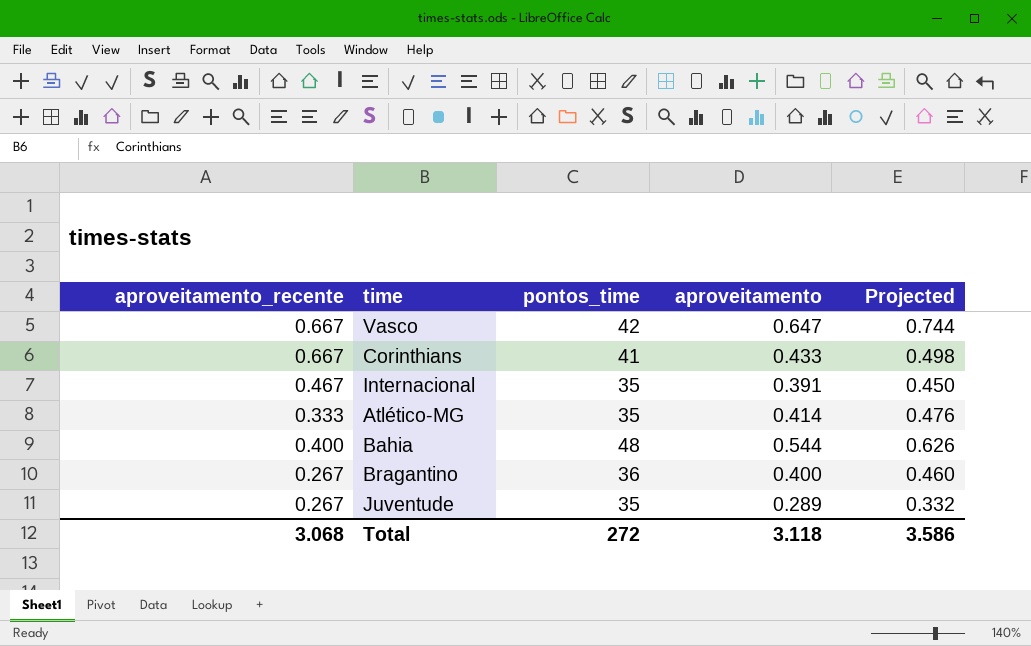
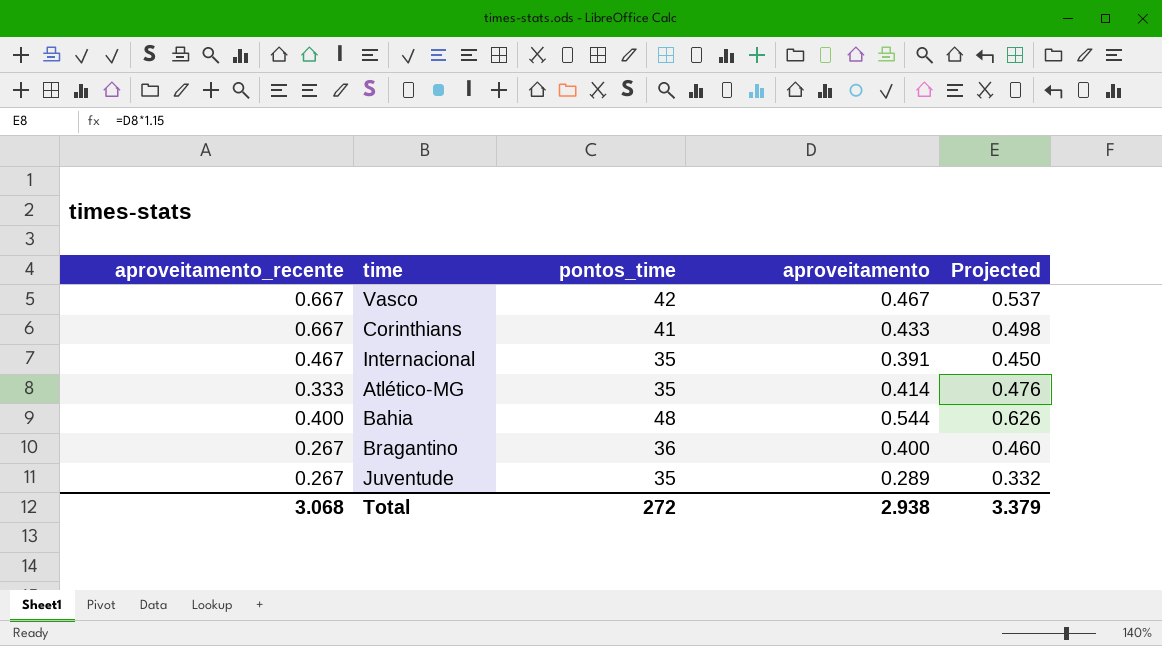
Vasco | aproveitamento: 0.647 -> 0.467
Vasco | Projected: 0.744 -> 0.537
Total | aproveitamento: 3.118 -> 2.938
Total | Projected: 3.586 -> 3.379

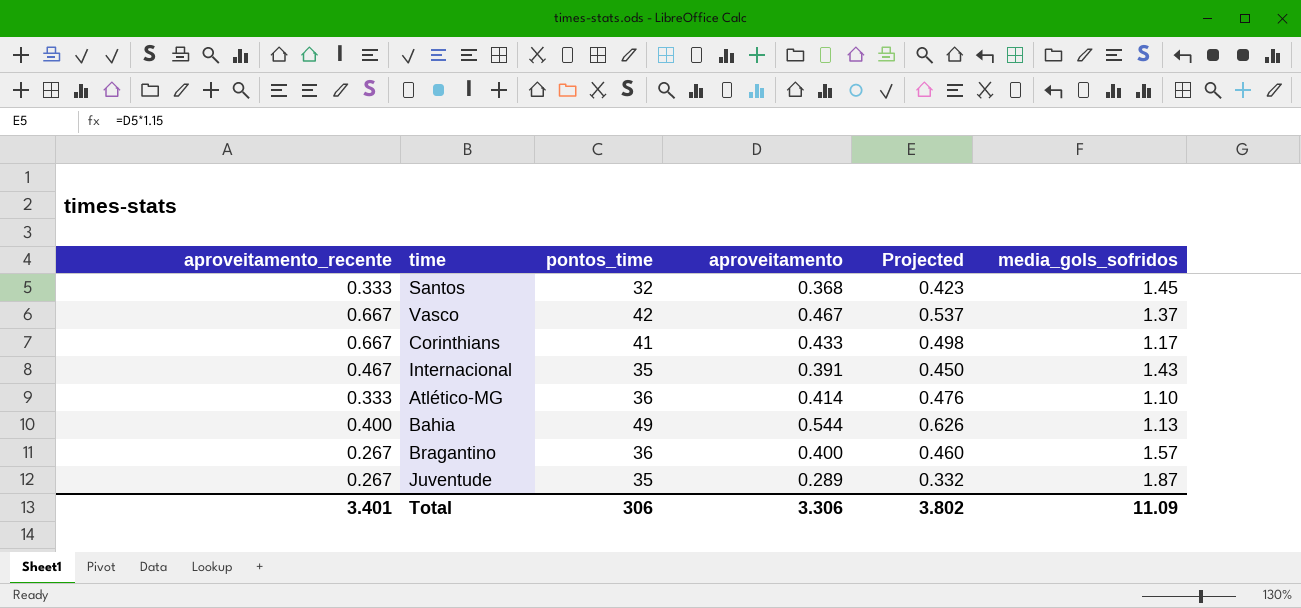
column media_gols_sofridos | position: none -> 6
row Santos: none -> 0.333 | 32 | 0.368 | 0.423 | 1.45
Atlético-MG | pontos_time: 35 -> 36
Bahia | pontos_time: 48 -> 49
Total | aproveitamento_recente: 3.068 -> 3.401
Total | pontos_time: 272 -> 306
Total | aproveitamento: 2.938 -> 3.306
Total | Projected: 3.379 -> 3.802

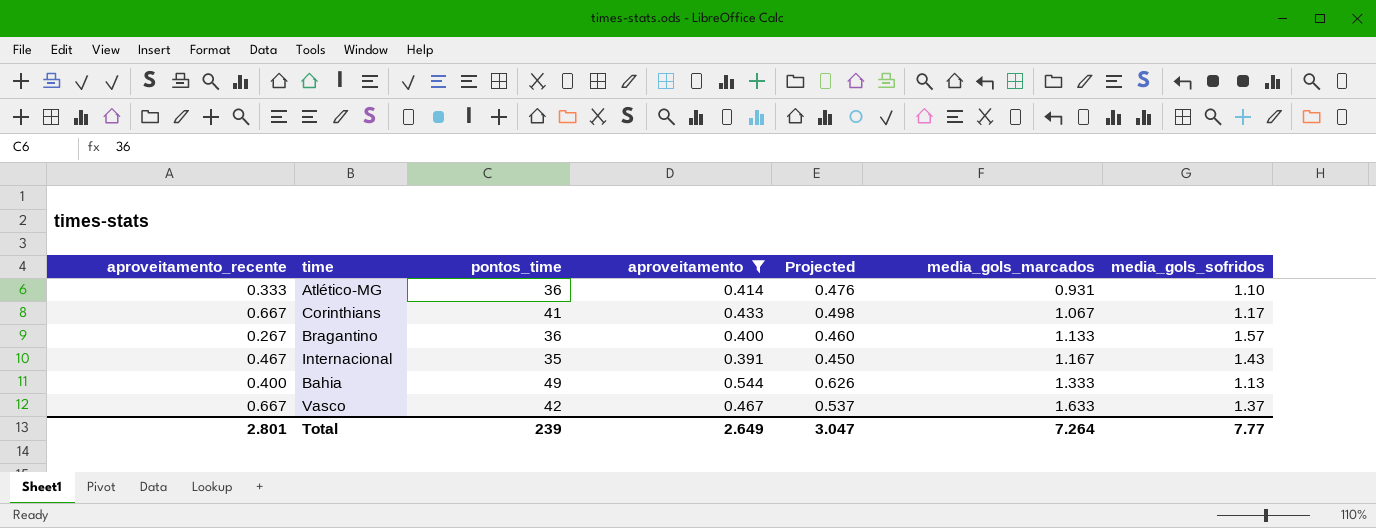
filter: none -> aproveitamento >= 0.391
row order: none -> media_gols_marcados ascending
column media_gols_marcados | position: none -> 6
Total | aproveitamento_recente: 3.401 -> 2.801
Total | pontos_time: 306 -> 239
Total | aproveitamento: 3.306 -> 2.649
Total | Projected: 3.802 -> 3.047
Total | media_gols_sofridos: 11.09 -> 7.77

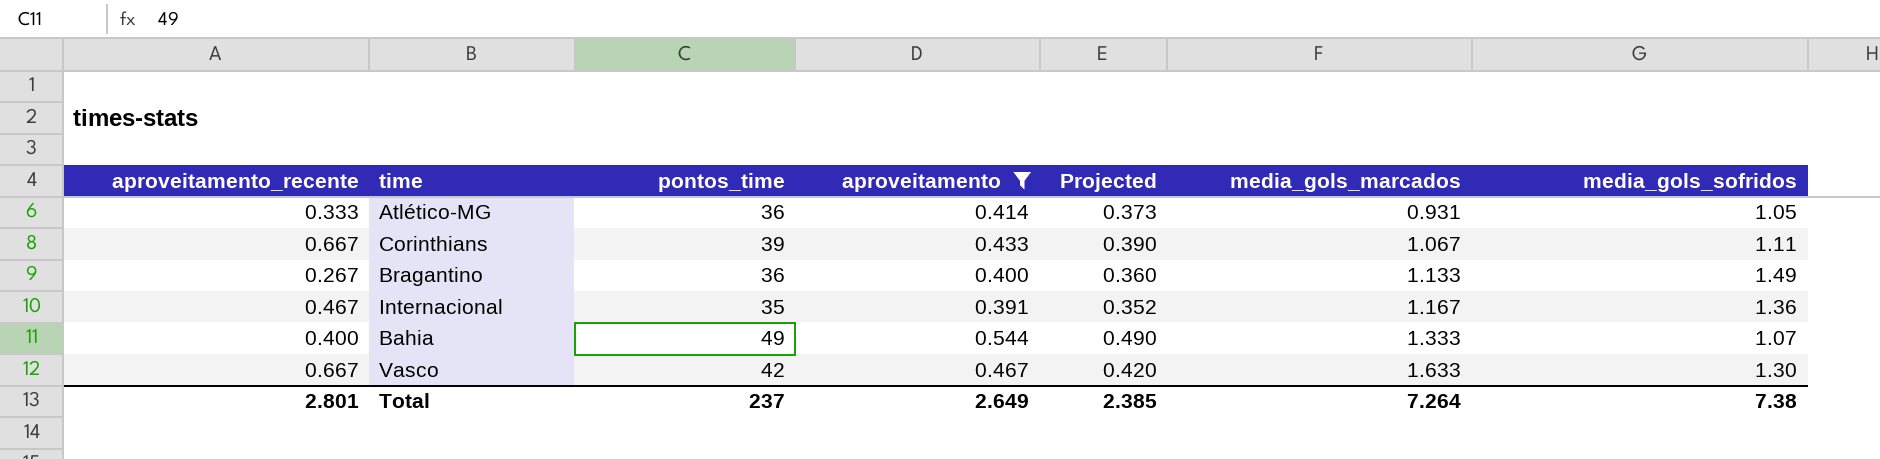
column Projected | formula: [aproveitamento] * 1.15 -> [aproveitamento] * 0.9
Atlético-MG | media_gols_sofridos: 1.10 -> 1.05
Corinthians | pontos_time: 41 -> 39
Corinthians | media_gols_sofridos: 1.17 -> 1.11
Bragantino | media_gols_sofridos: 1.57 -> 1.49
Internacional | media_gols_sofridos: 1.43 -> 1.36
Bahia | media_gols_sofridos: 1.13 -> 1.07
Vasco | media_gols_sofridos: 1.37 -> 1.30
Total | pontos_time: 239 -> 237
Total | Projected: 3.047 -> 2.385
Total | media_gols_sofridos: 7.77 -> 7.38

